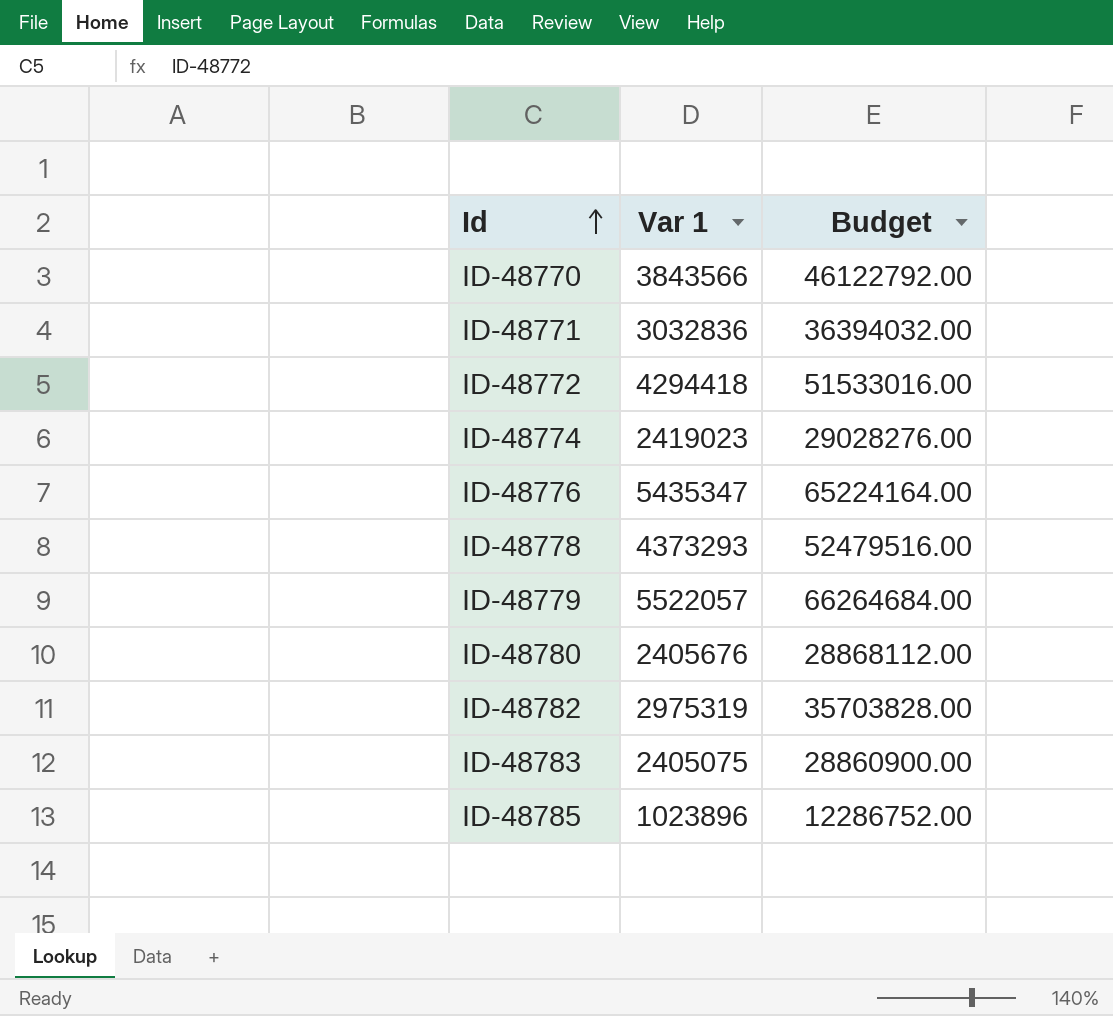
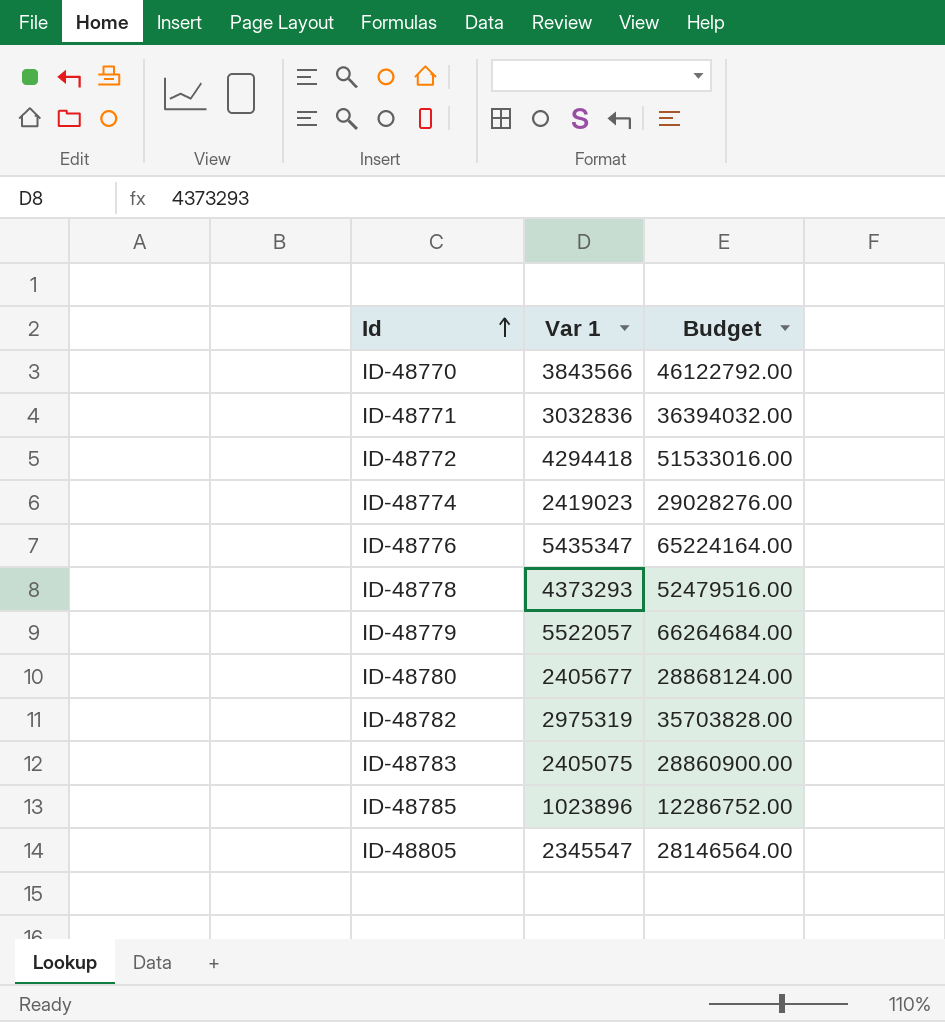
ID-48780 | Var 1: 2405676 -> 2405677
ID-48780 | Budget: 28868112.00 -> 28868124.00
row ID-48805: none -> 2345547 | 28146564.00

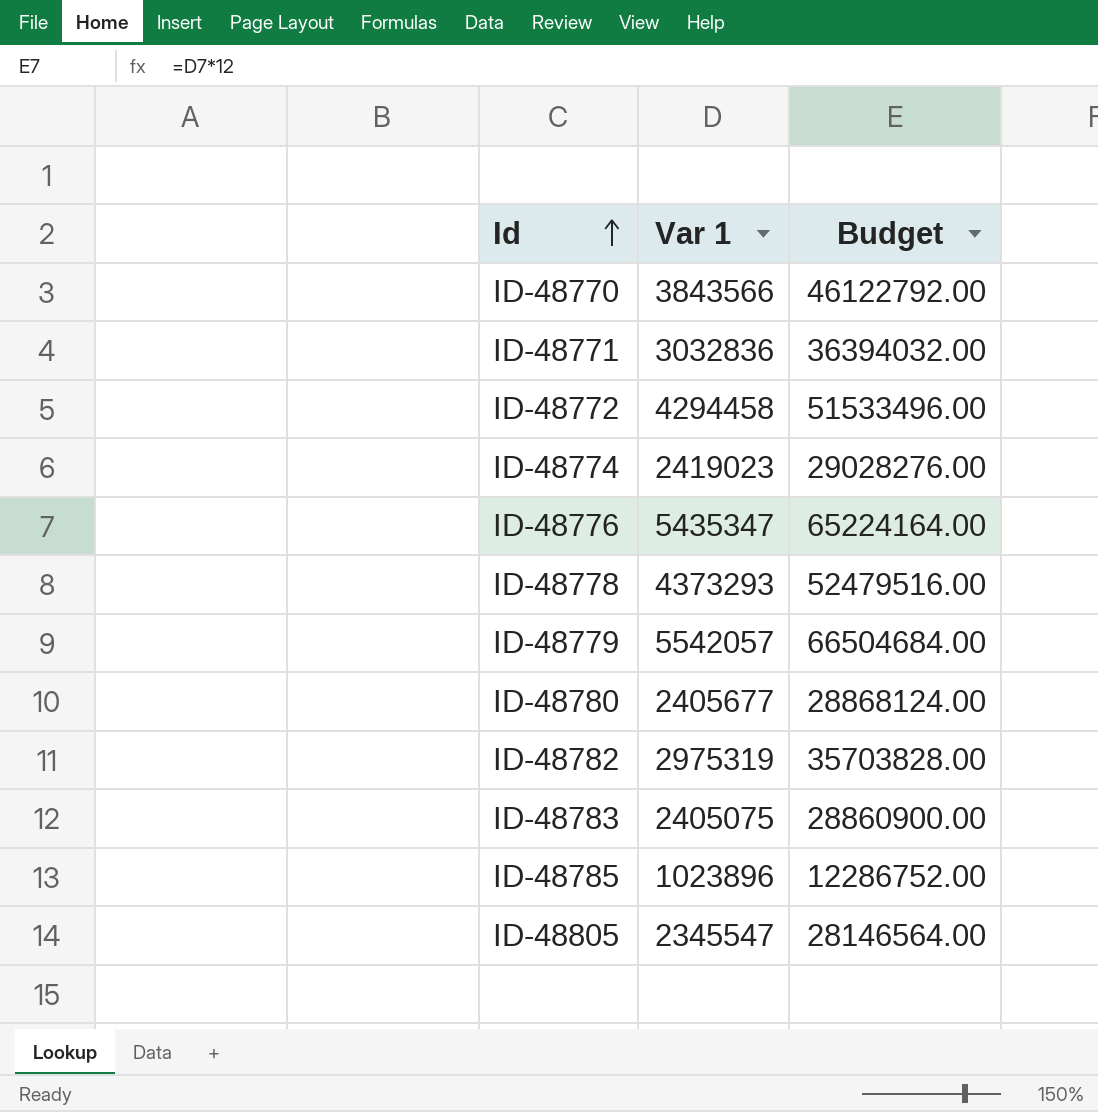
ID-48772 | Var 1: 4294418 -> 4294458
ID-48772 | Budget: 51533016.00 -> 51533496.00
ID-48779 | Var 1: 5522057 -> 5542057
ID-48779 | Budget: 66264684.00 -> 66504684.00

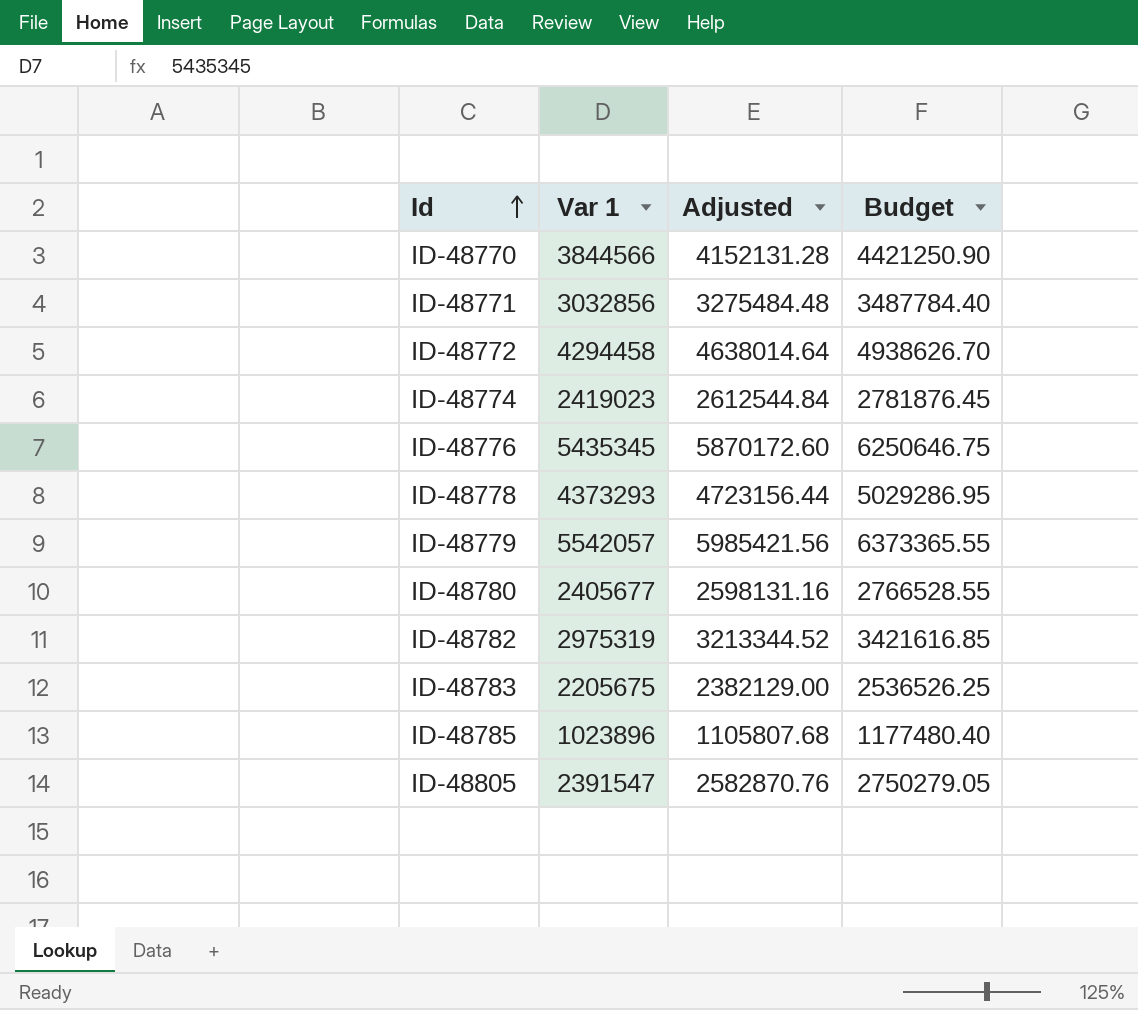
column Adjusted | formula: none -> [Var 1] * 1.08
column Budget | formula: [Var 1] * 12 -> [Var 1] * 1.15
ID-48770 | Var 1: 3843566 -> 3844566
ID-48771 | Var 1: 3032836 -> 3032856
ID-48776 | Var 1: 5435347 -> 5435345
ID-48783 | Var 1: 2405075 -> 2205675
ID-48805 | Var 1: 2345547 -> 2391547

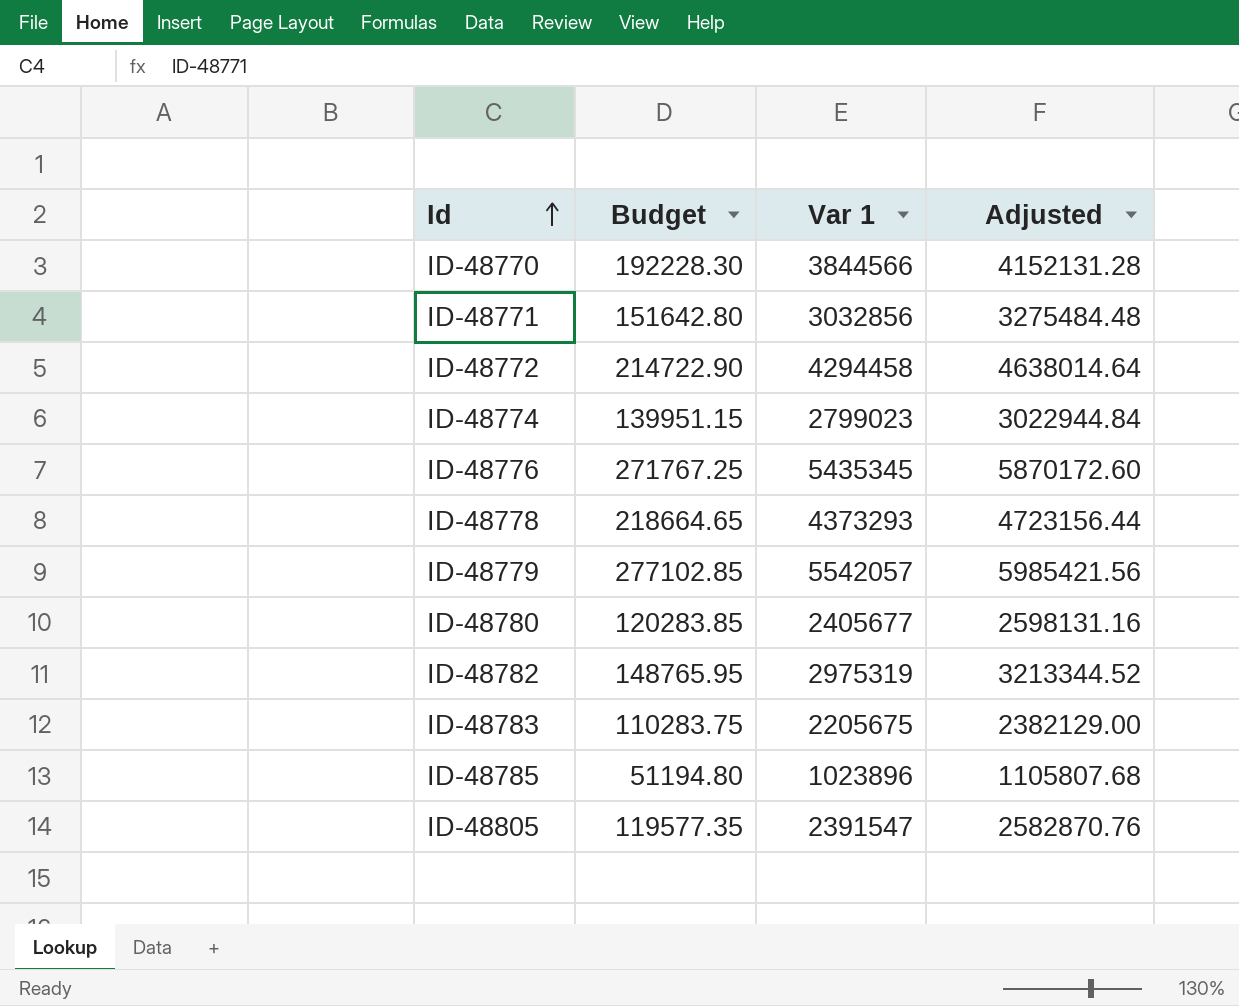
column Budget | formula: [Var 1] * 1.15 -> [Var 1] * 0.05
column Budget | position: 4 -> 2
ID-48774 | Var 1: 2419023 -> 2799023
ID-48774 | Adjusted: 2612544.84 -> 3022944.84

